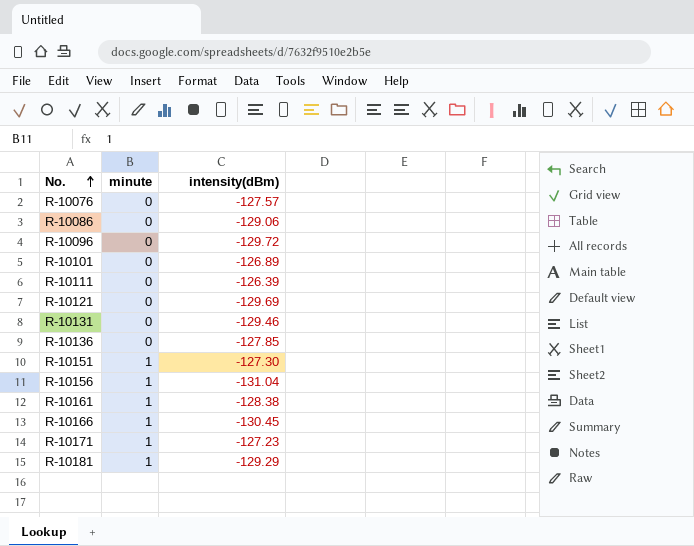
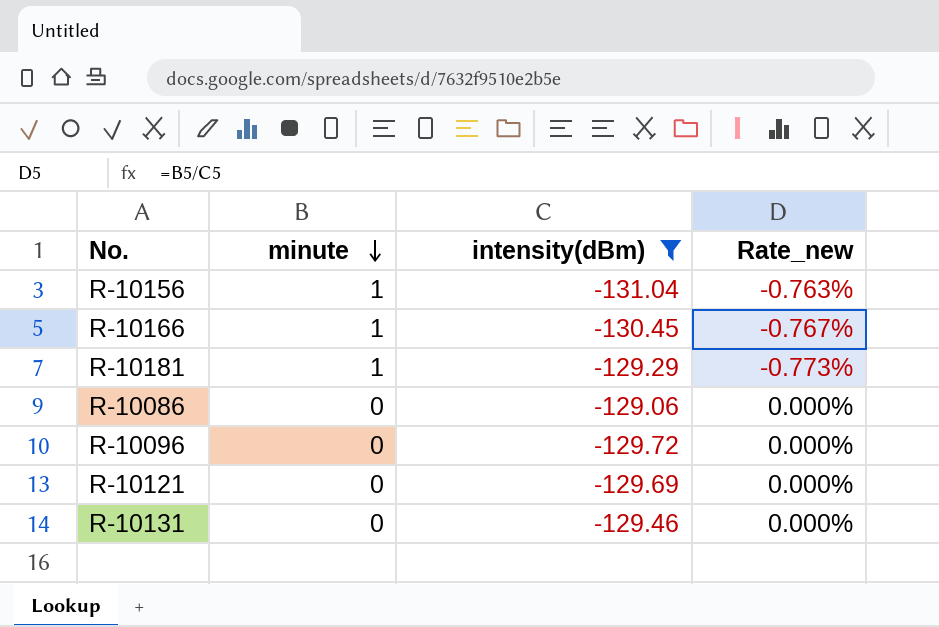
filter: none -> intensity(dBm) <= -129.06
row order: No. ascending -> minute descending
column Rate_new | formula: none -> [minute] / [intensity(dBm)]

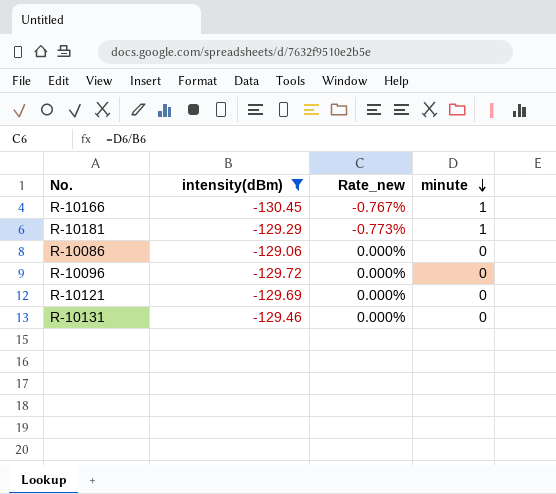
column minute | position: 2 -> 4
row R-10156: 1 | -131.04 | -0.763% -> none

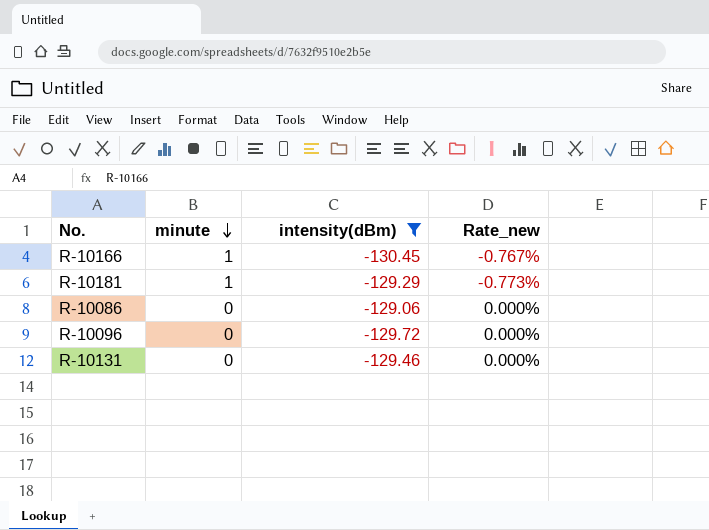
column minute | position: 4 -> 2
row R-10121: -129.69 | 0.000% | 0 -> none

